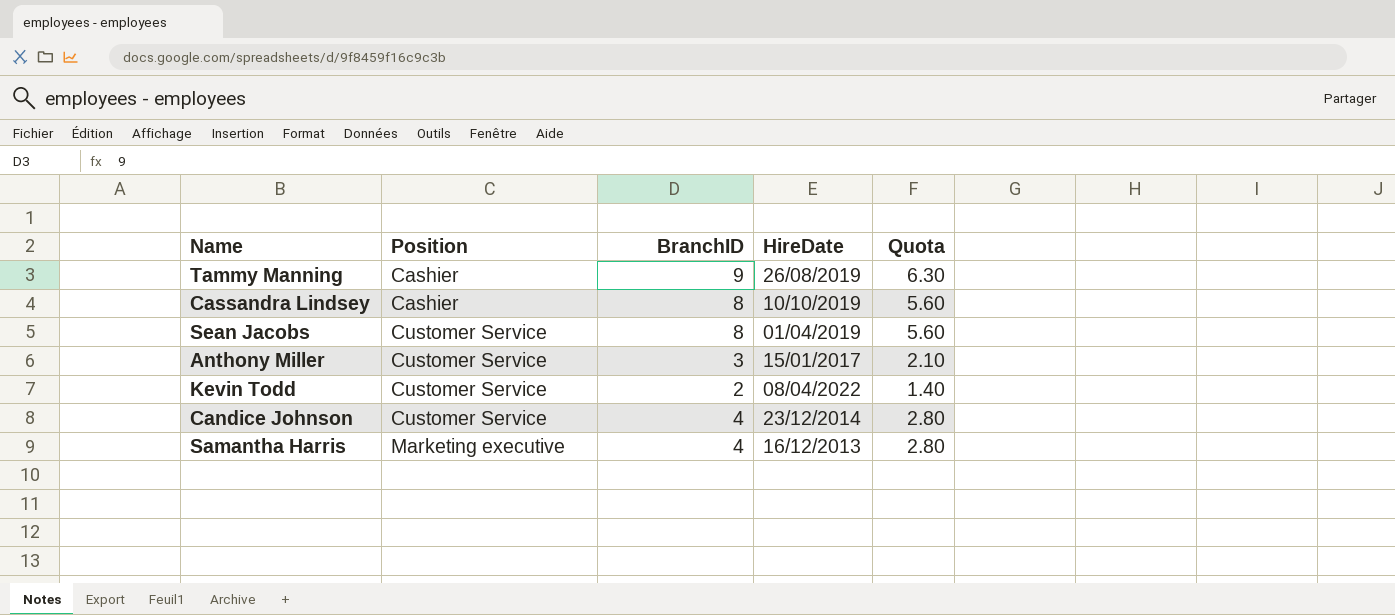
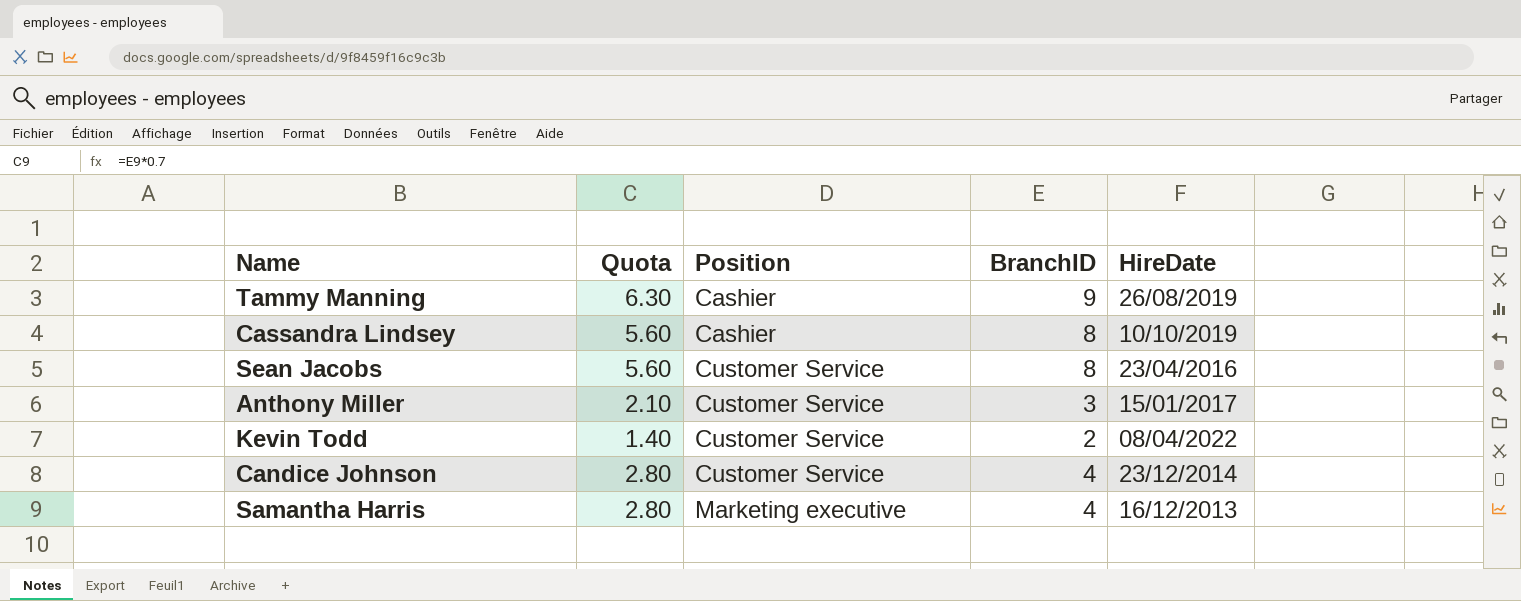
column Quota | position: 5 -> 2
Sean Jacobs | HireDate: 01/04/2019 -> 23/04/2016

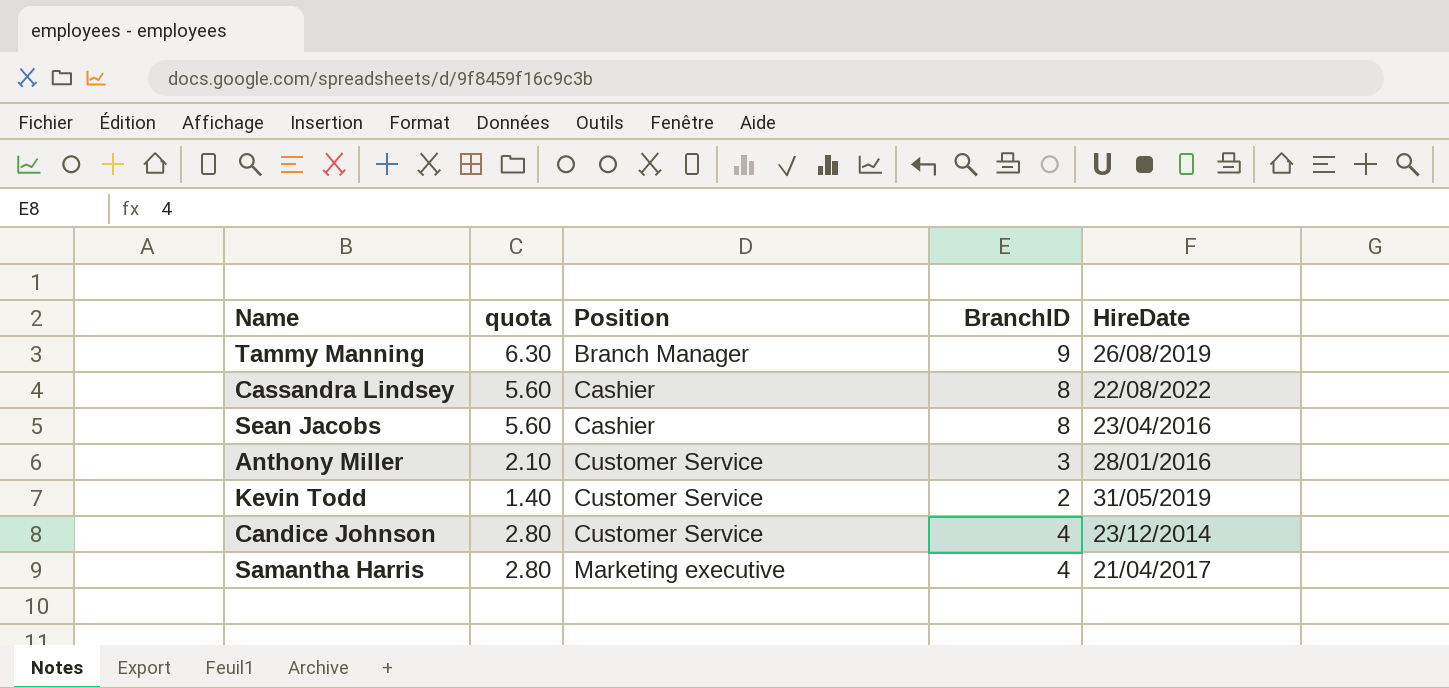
column name: Quota -> quota
Tammy Manning | Position: Cashier -> Branch Manager
Cassandra Lindsey | HireDate: 10/10/2019 -> 22/08/2022
Sean Jacobs | Position: Customer Service -> Cashier
Anthony Miller | HireDate: 15/01/2017 -> 28/01/2016
Kevin Todd | HireDate: 08/04/2022 -> 31/05/2019
Samantha Harris | HireDate: 16/12/2013 -> 21/04/2017

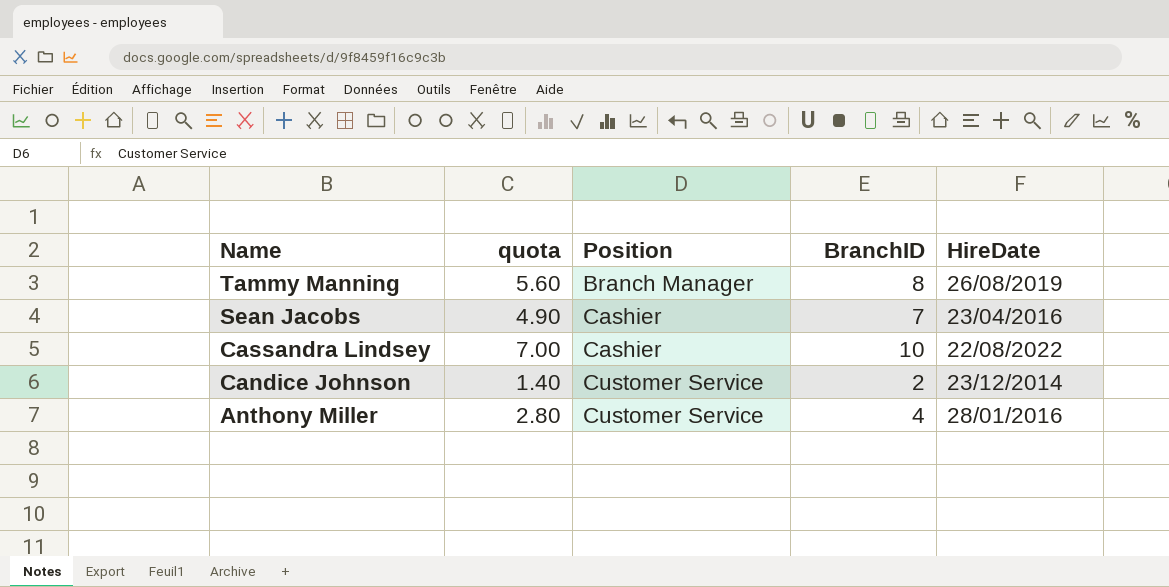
row order: Position ascending -> Name descending
row Kevin Todd: 1.40 | Customer Service | 2 | 31/05/2019 -> none
row Samantha Harris: 2.80 | Marketing executive | 4 | 21/04/2017 -> none
Tammy Manning | quota: 6.30 -> 5.60
Tammy Manning | BranchID: 9 -> 8
Sean Jacobs | quota: 5.60 -> 4.90
Sean Jacobs | BranchID: 8 -> 7
Cassandra Lindsey | quota: 5.60 -> 7.00
Cassandra Lindsey | BranchID: 8 -> 10
Candice Johnson | quota: 2.80 -> 1.40
Candice Johnson | BranchID: 4 -> 2
Anthony Miller | quota: 2.10 -> 2.80
Anthony Miller | BranchID: 3 -> 4

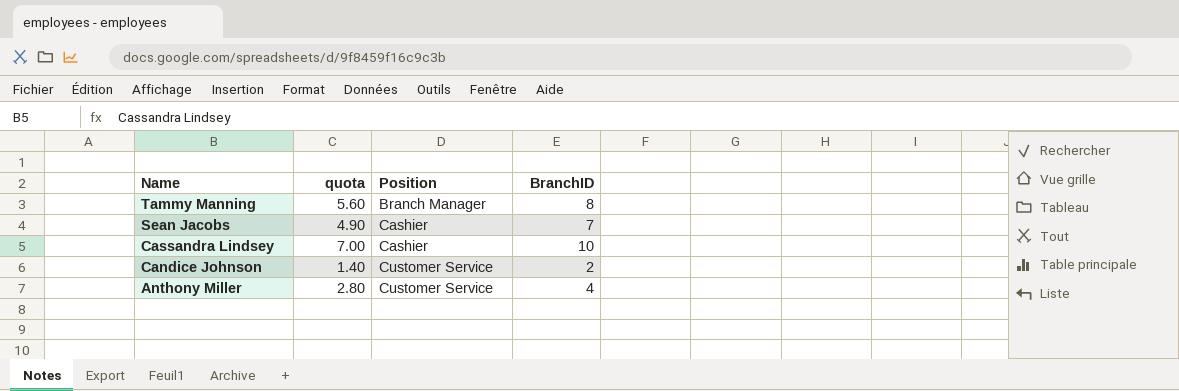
column HireDate | position: 5 -> none

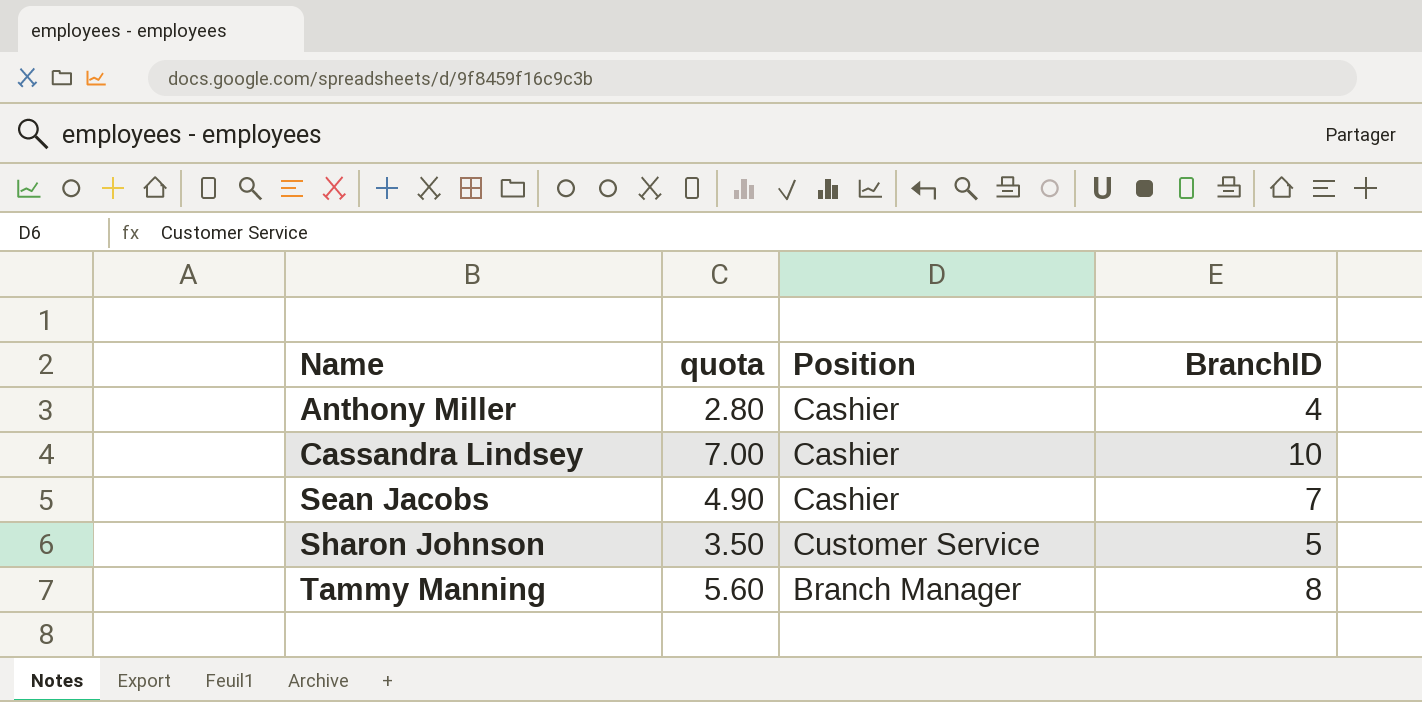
row order: Name descending -> Name ascending
row Candice Johnson: 1.40 | Customer Service | 2 -> none
Anthony Miller | Position: Customer Service -> Cashier
row Sharon Johnson: none -> 3.50 | Customer Service | 5

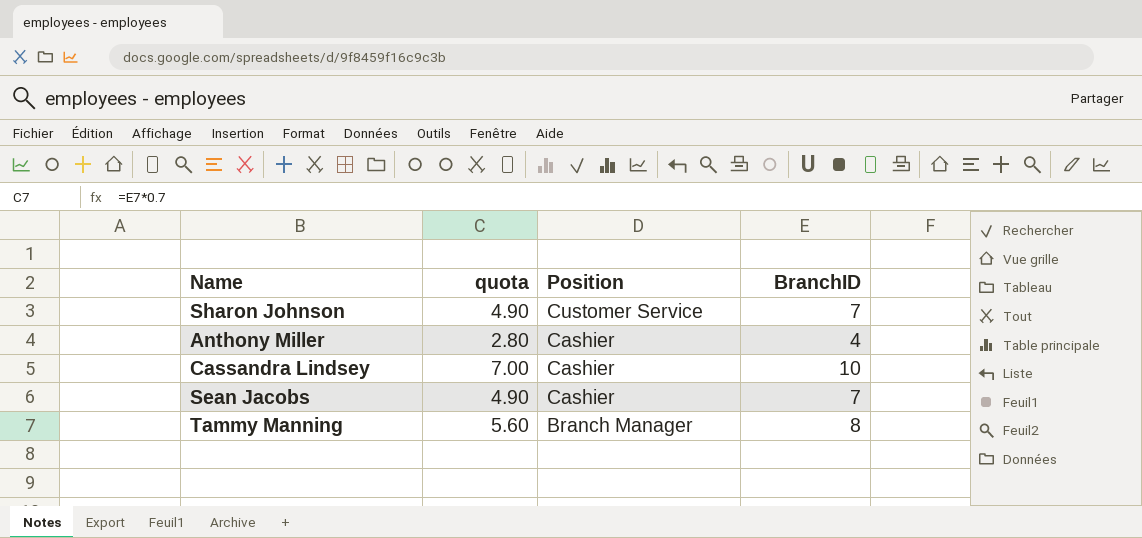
row order: Name ascending -> Position descending
Sharon Johnson | quota: 3.50 -> 4.90
Sharon Johnson | BranchID: 5 -> 7

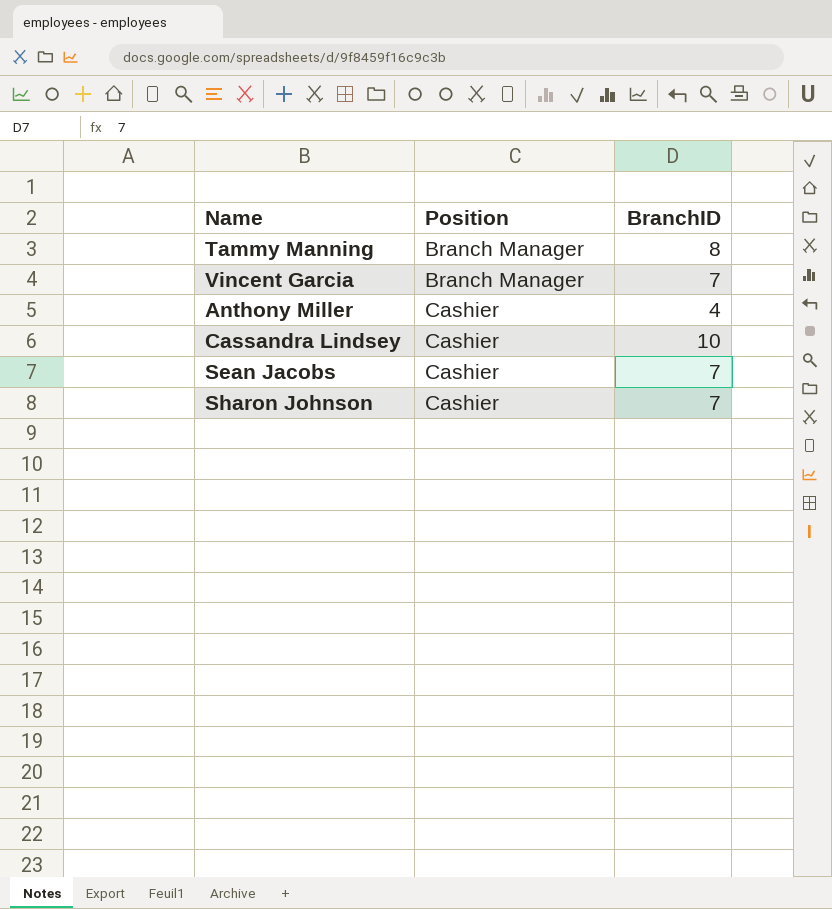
row order: Position descending -> Position ascending
column quota | formula: [BranchID] * 0.7 -> none
row Vincent Garcia: none -> Branch Manager | 7
Sharon Johnson | Position: Customer Service -> Cashier

